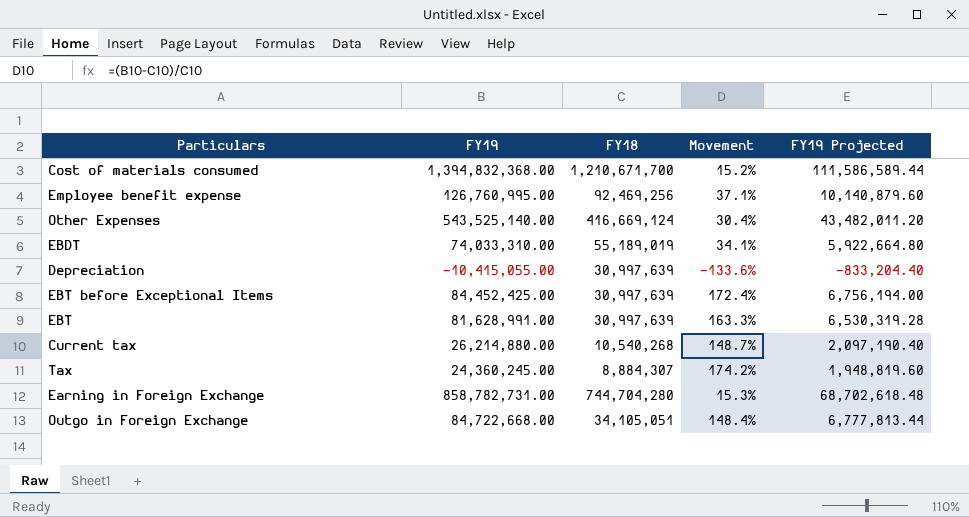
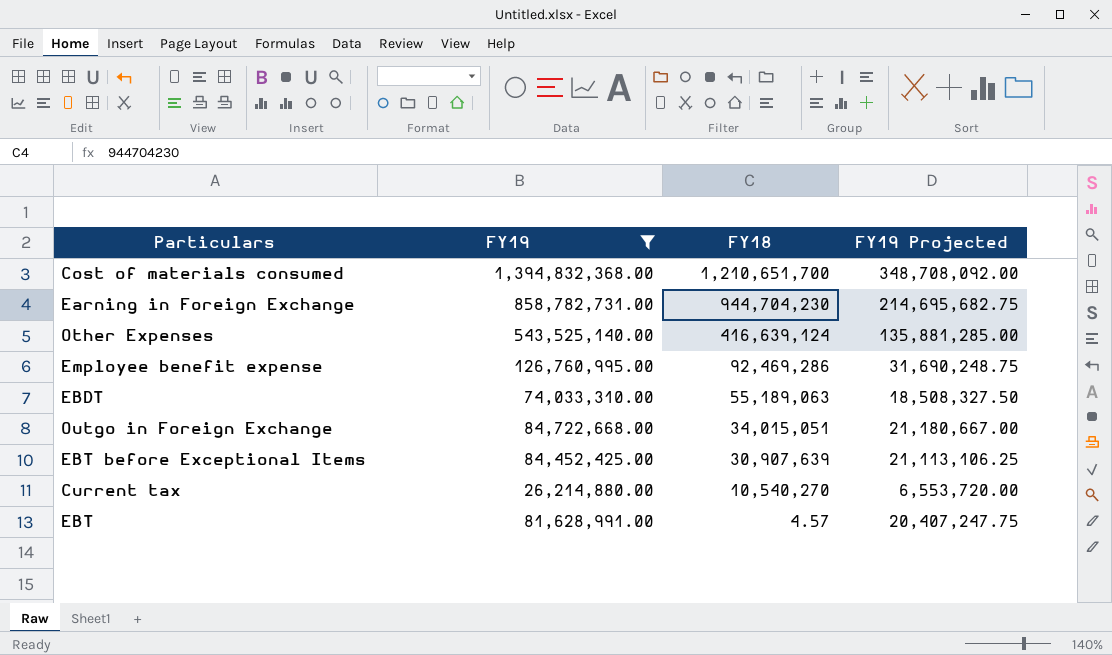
filter: none -> FY19 >= 26,214,880.00
row order: none -> FY18 descending
column Movement | formula: ([FY19] - [FY18]) / [FY18] -> none
column FY19 Projected | formula: [FY19] * 0.08 -> [FY19] * 0.25
Cost of materials consumed | FY18: 1,210,671,700 -> 1,210,651,700
Earning in Foreign Exchange | FY18: 744,704,280 -> 944,704,230
Other Expenses | FY18: 416,669,124 -> 416,639,124
Employee benefit expense | FY18: 92,469,256 -> 92,469,286
EBDT | FY18: 55,189,019 -> 55,189,063
Outgo in Foreign Exchange | FY18: 34,105,051 -> 34,015,051
EBT before Exceptional Items | FY18: 30,997,639 -> 30,907,639
Current tax | FY18: 10,540,268 -> 10,540,270
EBT | FY18: 30,997,639 -> 4.57

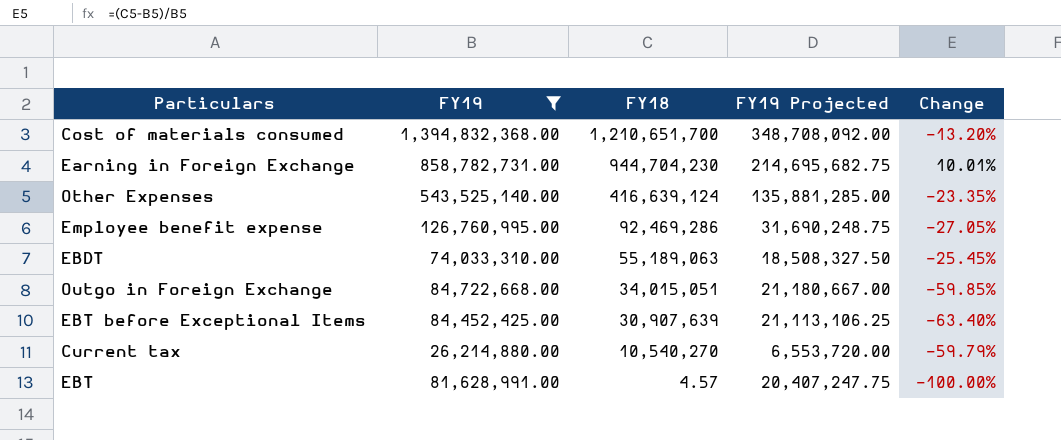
column Change | formula: none -> ([FY18] - [FY19]) / [FY19]

